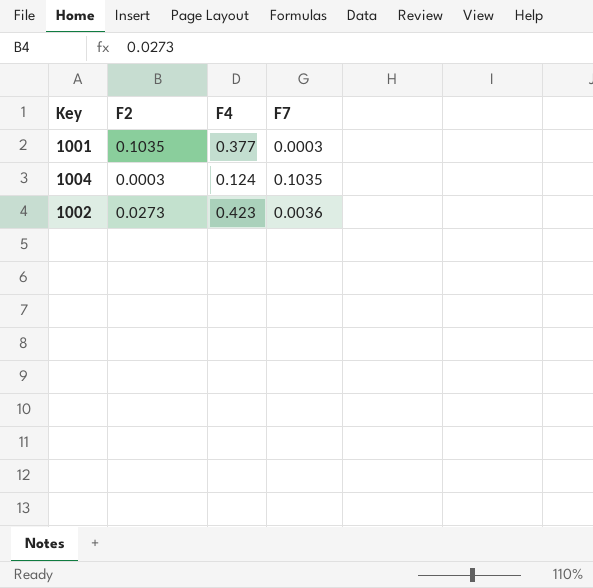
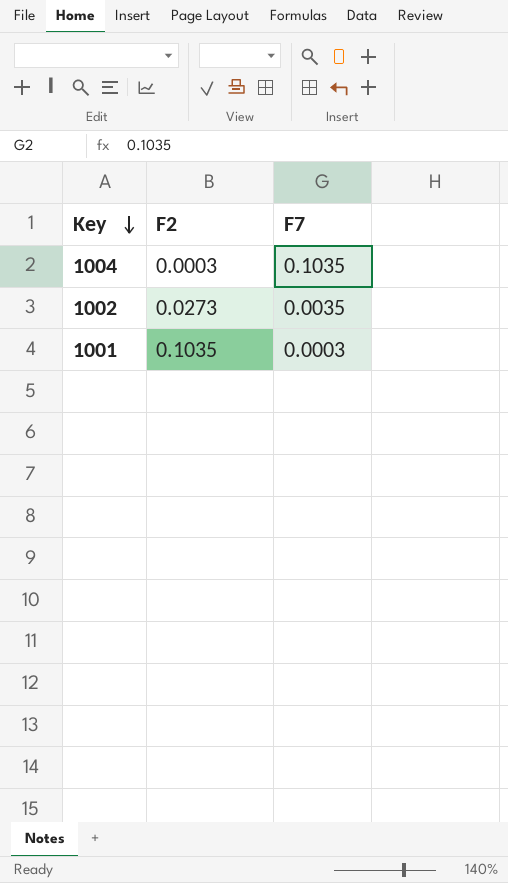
row order: none -> Key descending
column F4 | position: 3 -> none
1002 | F7: 0.0036 -> 0.0035

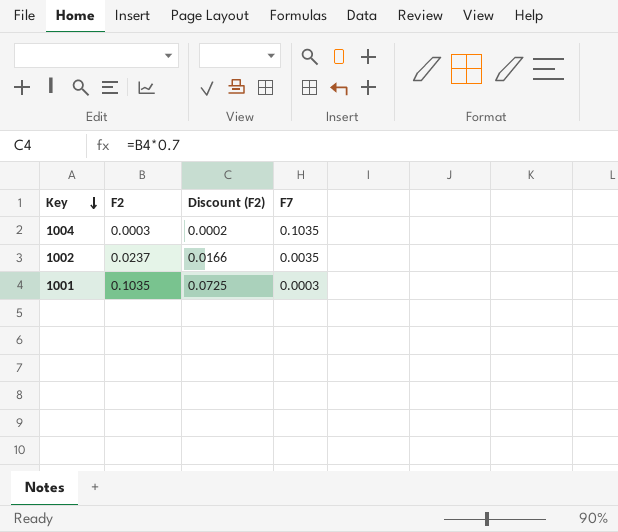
column Discount (F2) | formula: none -> [F2] * 0.7
1002 | F2: 0.0273 -> 0.0237

